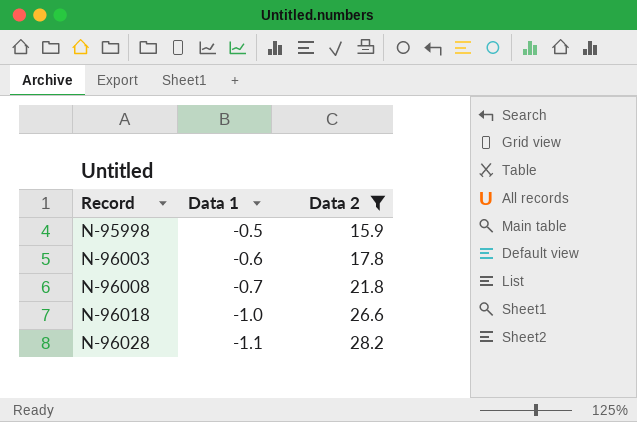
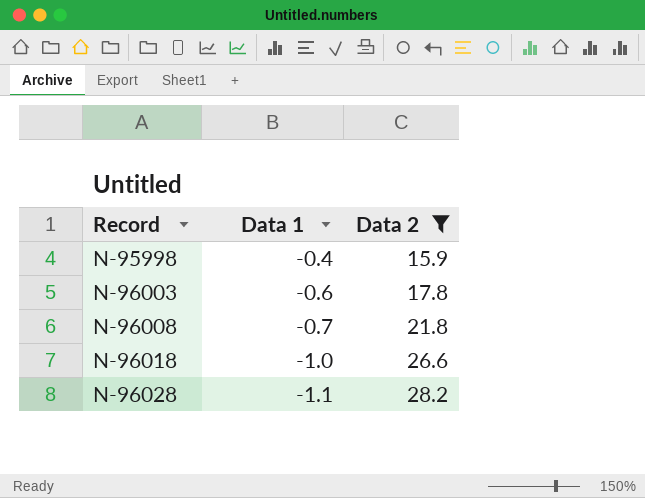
N-95998 | Data 1: -0.5 -> -0.4

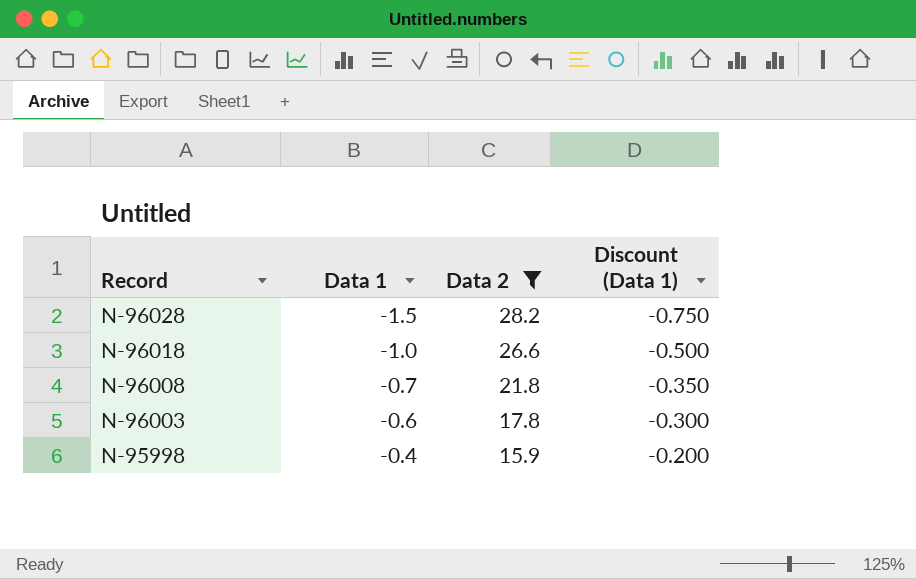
row order: Record ascending -> Record descending
column Discount (Data 1) | formula: none -> [Data 1] * 0.5
N-96028 | Data 1: -1.1 -> -1.5

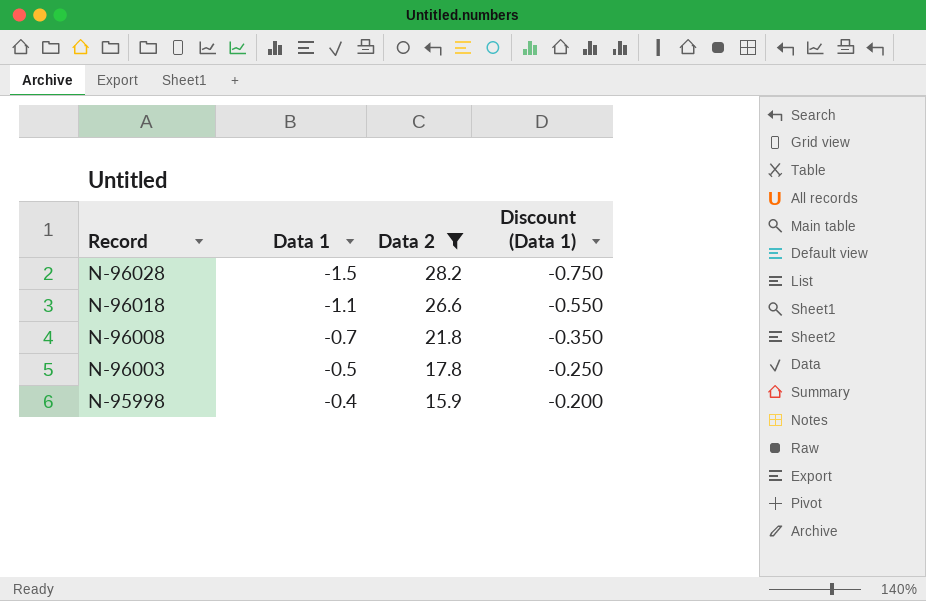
N-96018 | Data 1: -1.0 -> -1.1
N-96018 | Discount (Data 1): -0.500 -> -0.550
N-96003 | Data 1: -0.6 -> -0.5
N-96003 | Discount (Data 1): -0.300 -> -0.250

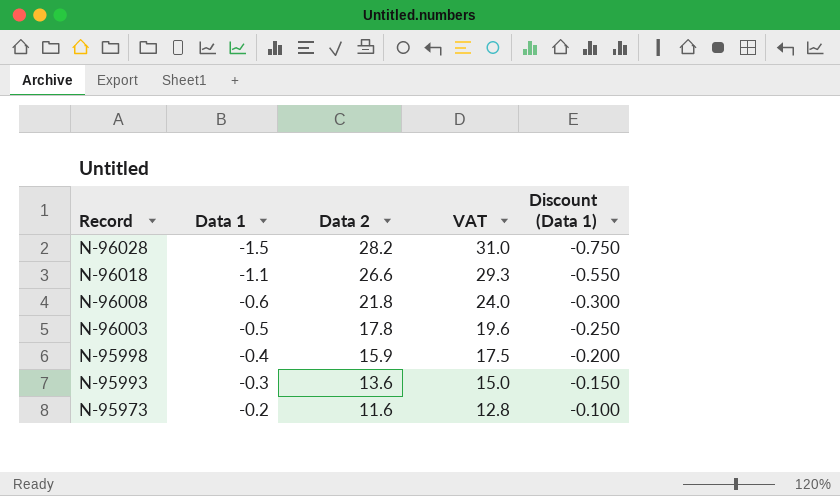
filter: Data 2 >= 15.9 -> none
column VAT | formula: none -> [Data 2] * 1.1
N-96008 | Data 1: -0.7 -> -0.6
N-96008 | Discount (Data 1): -0.350 -> -0.300

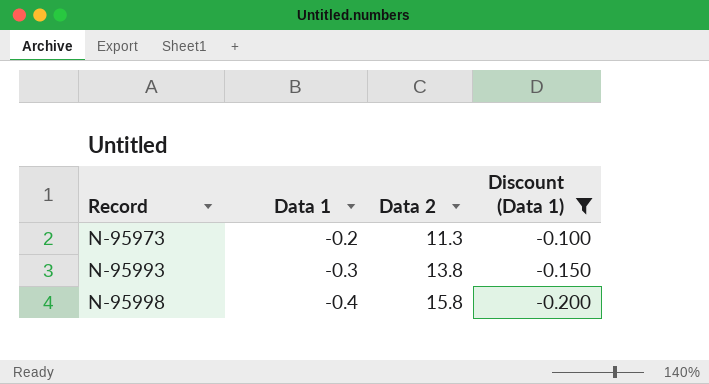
filter: none -> Discount (Data 1) >= -0.200
row order: Record descending -> Record ascending
column VAT | formula: [Data 2] * 1.1 -> none
N-95973 | Data 2: 11.6 -> 11.3
N-95993 | Data 2: 13.6 -> 13.8
N-95998 | Data 2: 15.9 -> 15.8

